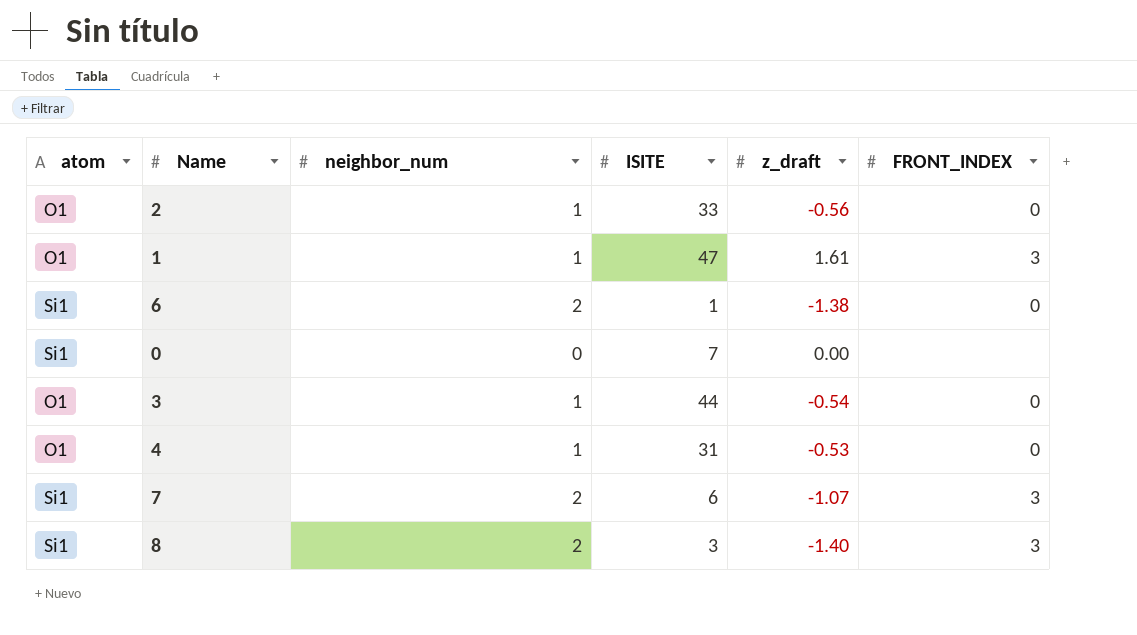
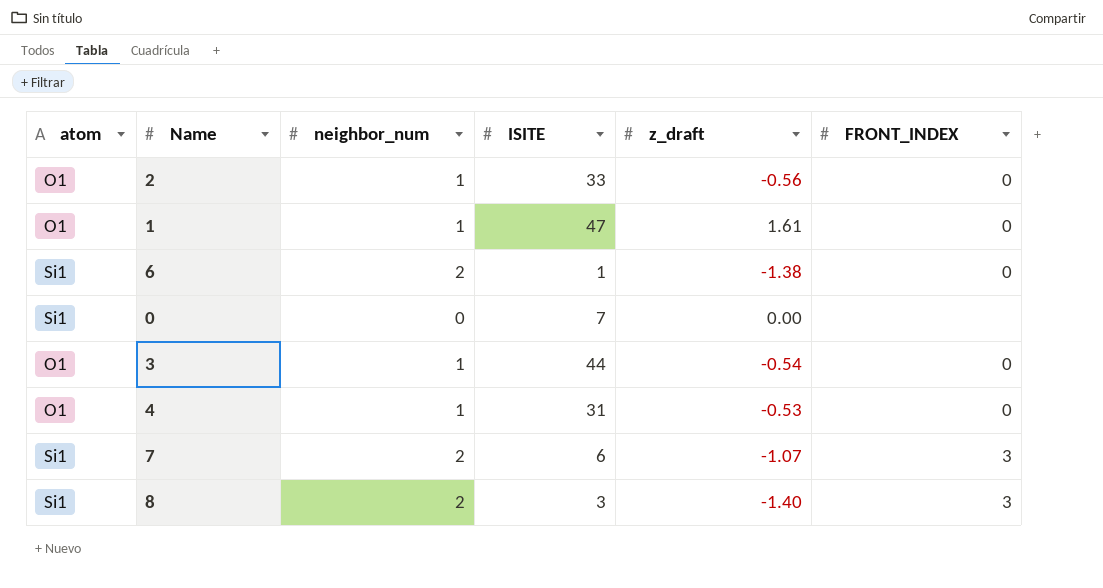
1 | FRONT_INDEX: 3 -> 0

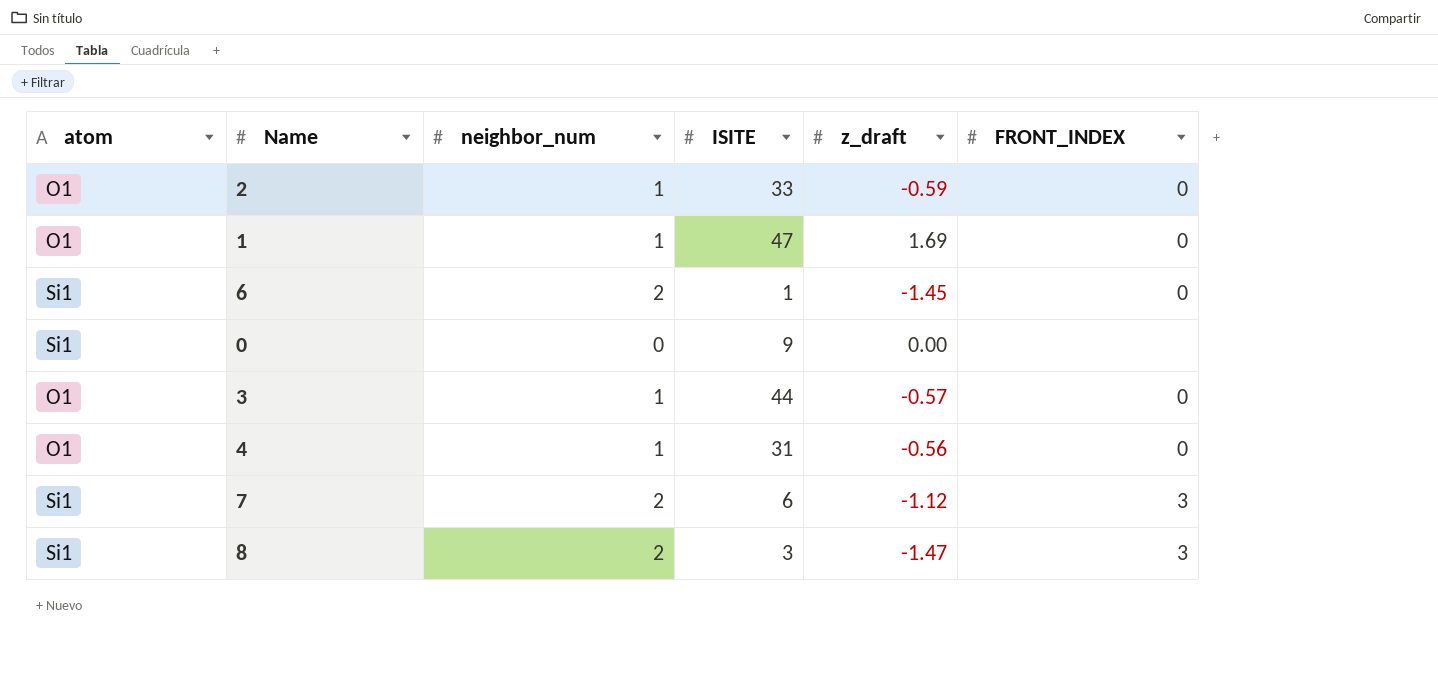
2 | z_draft: -0.56 -> -0.59
1 | z_draft: 1.61 -> 1.69
6 | z_draft: -1.38 -> -1.45
0 | ISITE: 7 -> 9
3 | z_draft: -0.54 -> -0.57
4 | z_draft: -0.53 -> -0.56
7 | z_draft: -1.07 -> -1.12
8 | z_draft: -1.40 -> -1.47

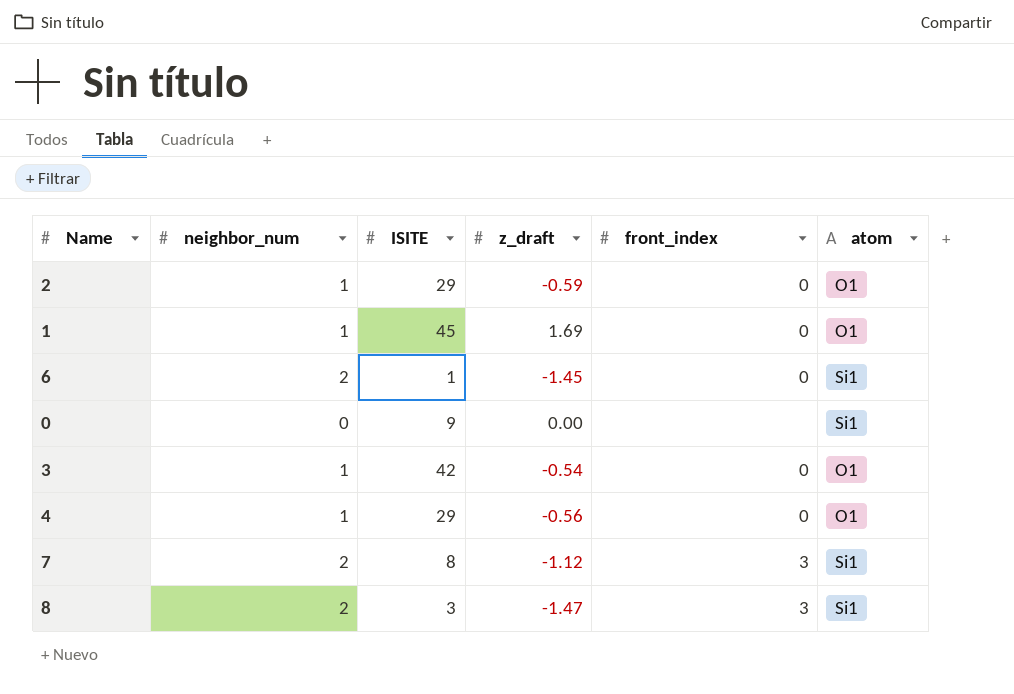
column name: FRONT_INDEX -> front_index
column atom | position: 1 -> 6
2 | ISITE: 33 -> 29
1 | ISITE: 47 -> 45
3 | ISITE: 44 -> 42
3 | z_draft: -0.57 -> -0.54
4 | ISITE: 31 -> 29
7 | ISITE: 6 -> 8

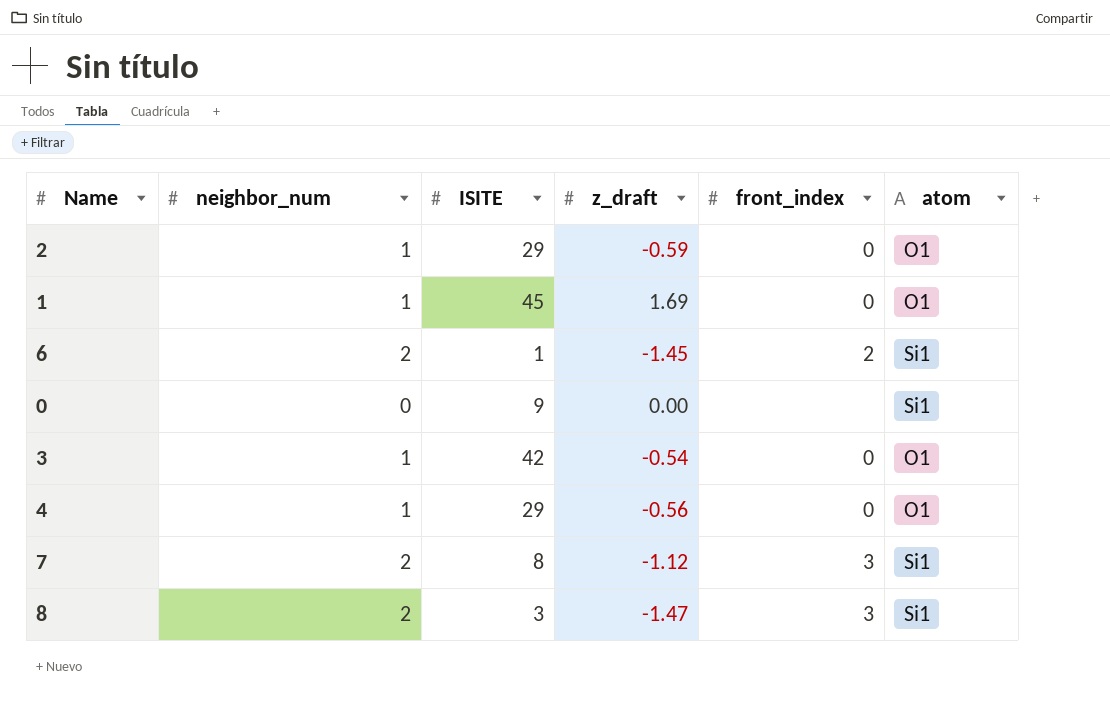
6 | front_index: 0 -> 2

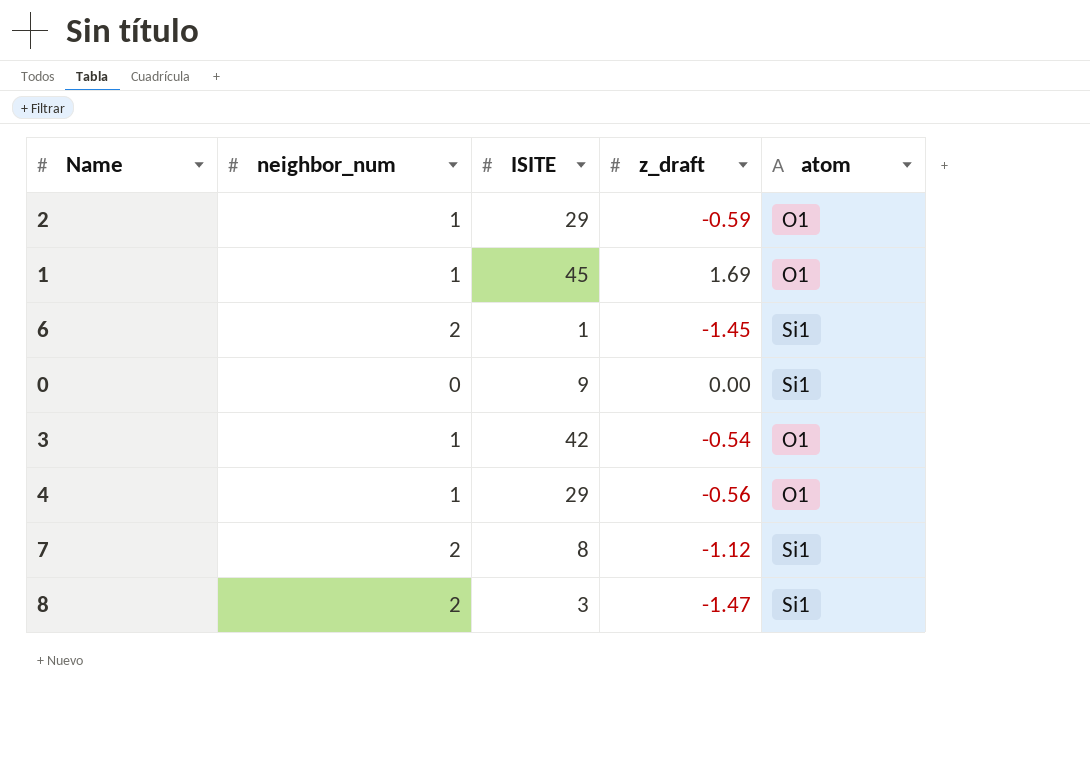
column front_index | position: 5 -> none

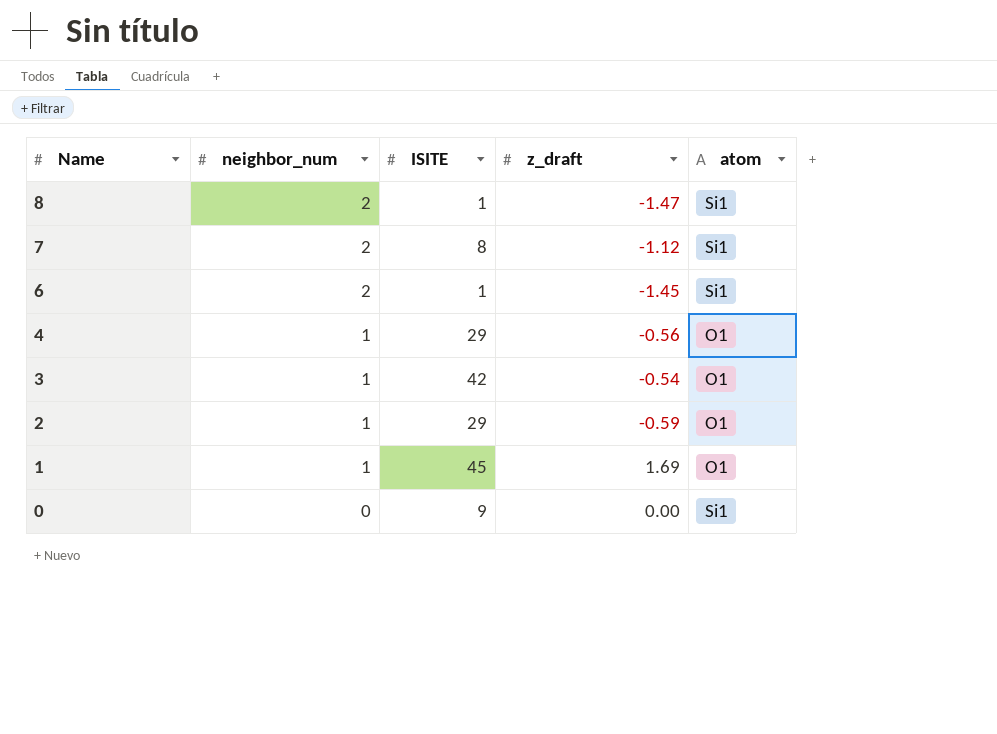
row order: none -> Name descending
8 | ISITE: 3 -> 1

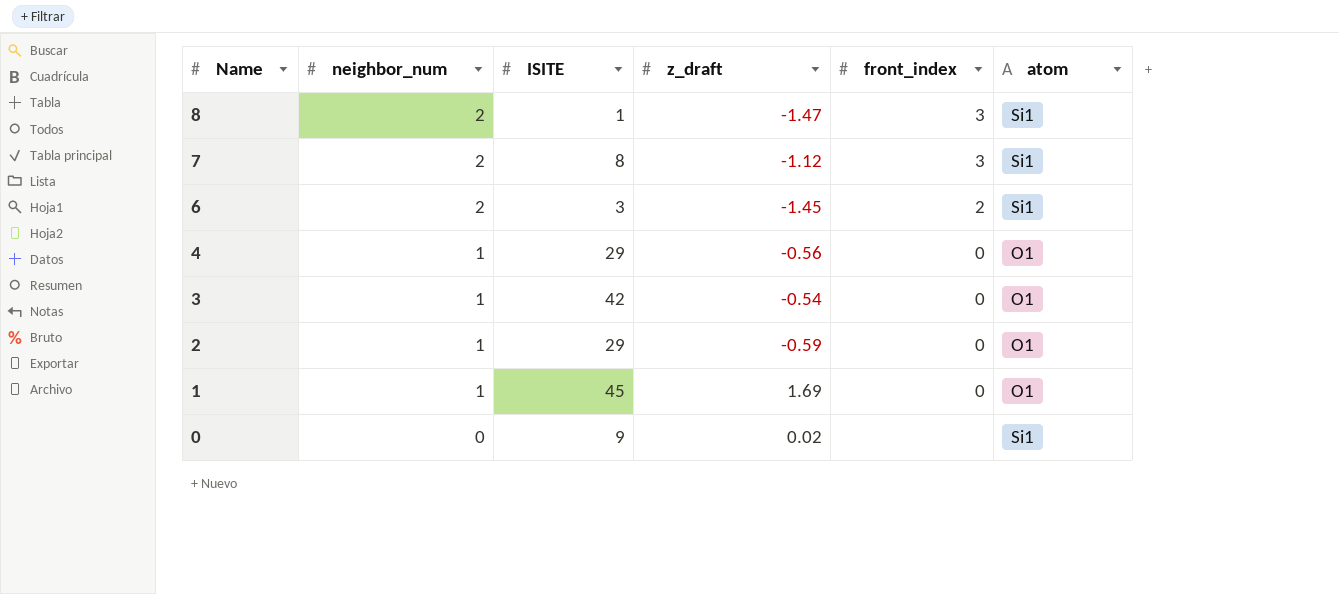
column front_index | position: none -> 5
6 | ISITE: 1 -> 3
0 | z_draft: 0.00 -> 0.02

